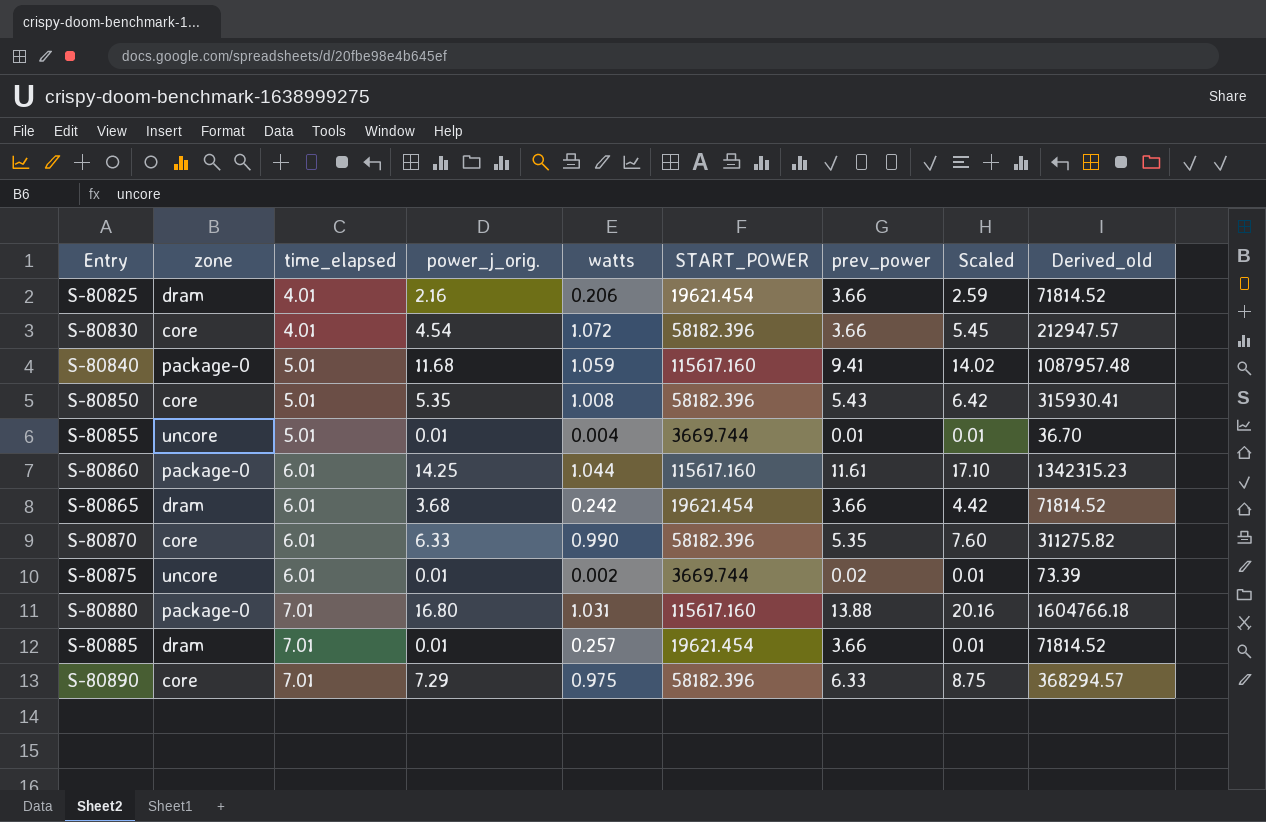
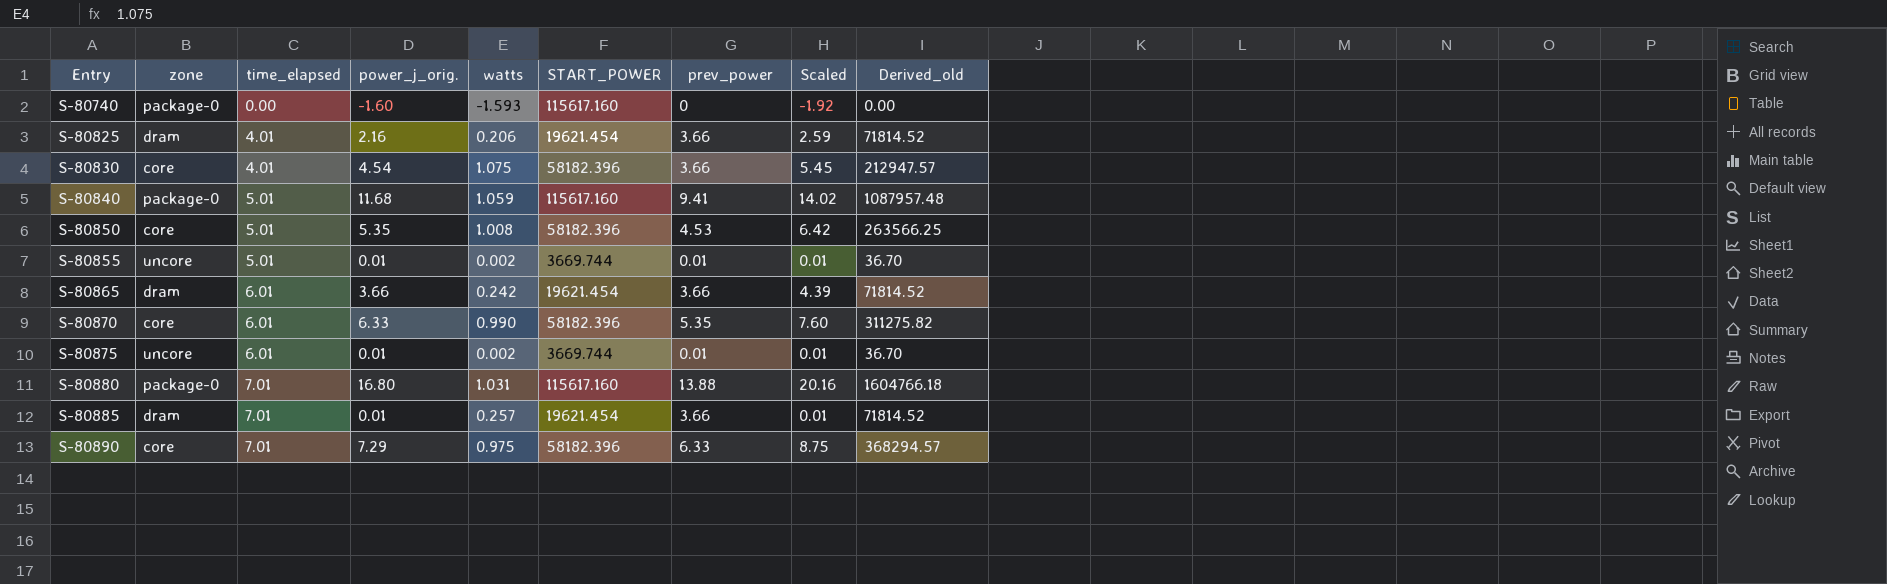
row S-80860: package-0 | 6.01 | 14.25 | 1.044 | 115617.160 | 11.61 | 17.10 | 1342315.23 -> none
row S-80740: none -> package-0 | 0.00 | -1.60 | -1.593 | 115617.160 | 0 | -1.92 | 0.00
S-80830 | watts: 1.072 -> 1.075
S-80850 | prev_power: 5.43 -> 4.53
S-80850 | Derived_old: 315930.41 -> 263566.25
S-80855 | watts: 0.004 -> 0.002
S-80865 | power_j_orig.: 3.68 -> 3.66
S-80865 | Scaled: 4.42 -> 4.39
S-80875 | prev_power: 0.02 -> 0.01
S-80875 | Derived_old: 73.39 -> 36.70

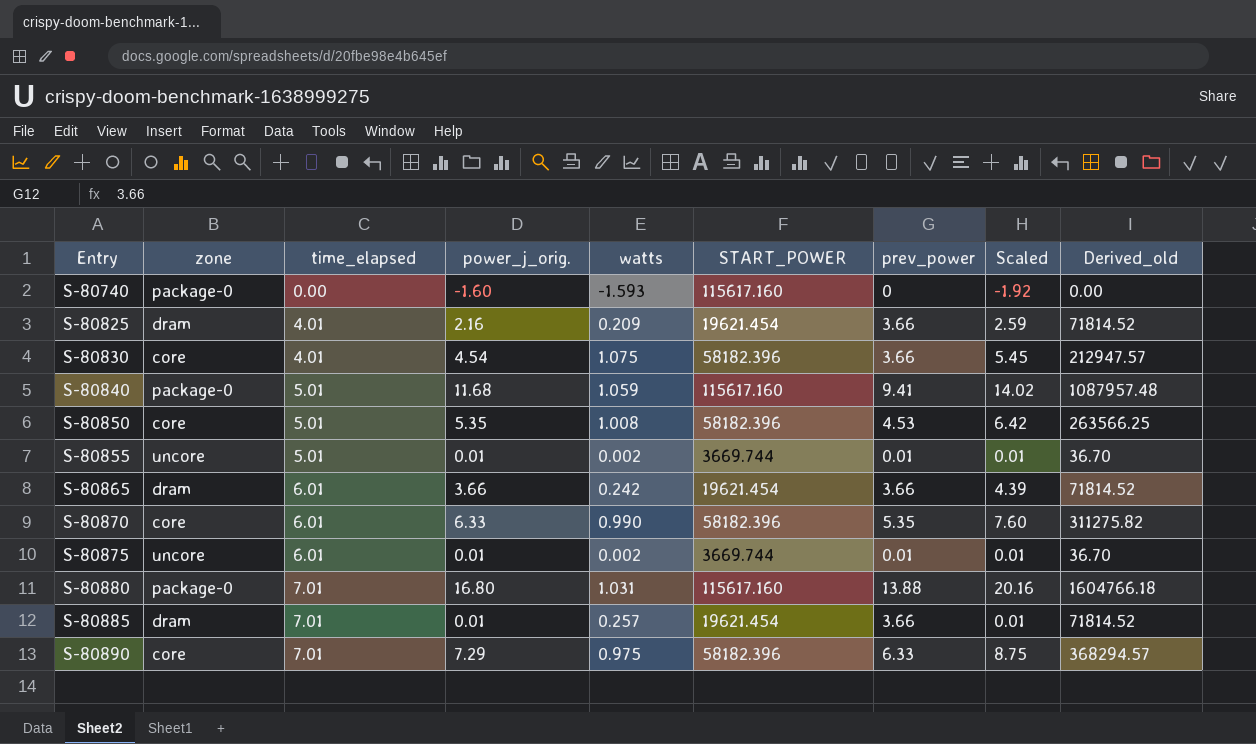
S-80825 | watts: 0.206 -> 0.209

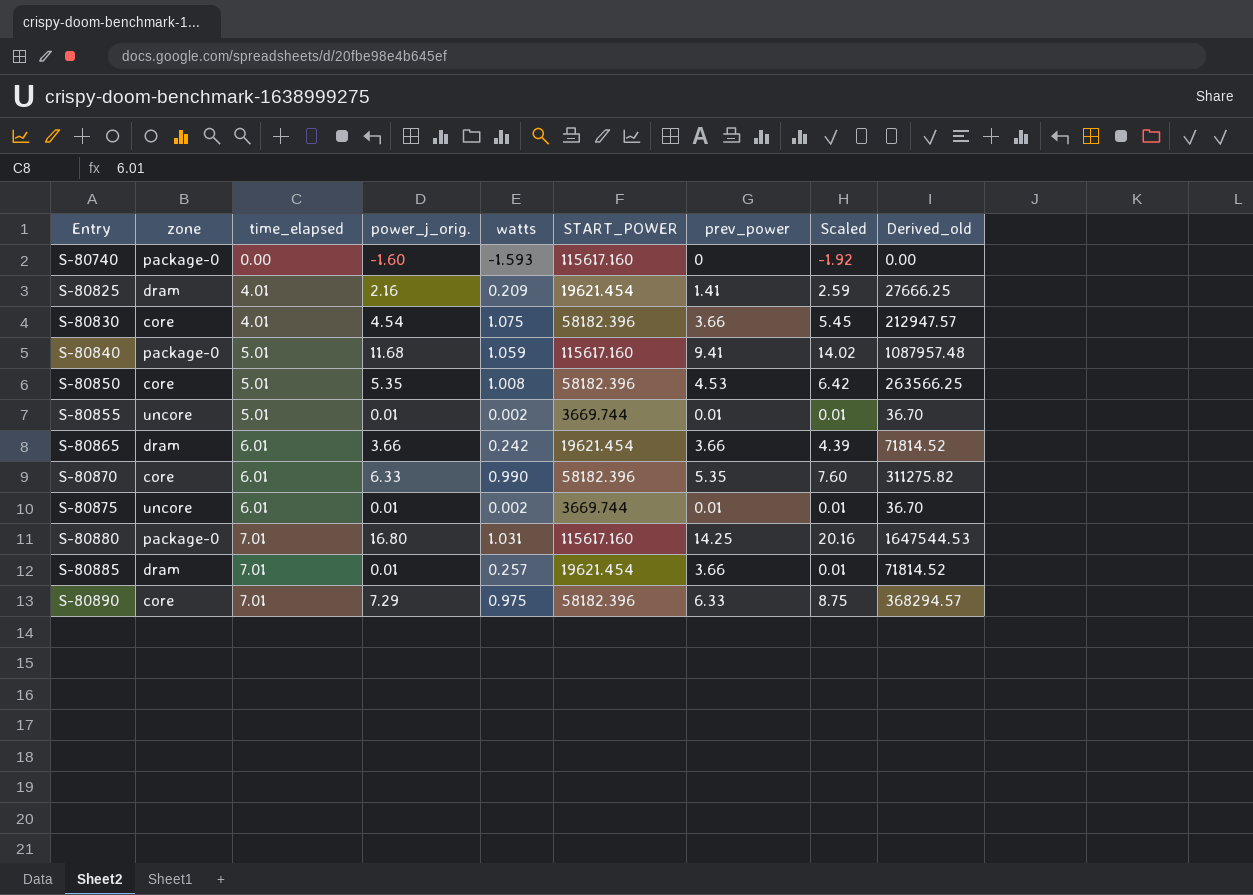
S-80825 | prev_power: 3.66 -> 1.41
S-80825 | Derived_old: 71814.52 -> 27666.25
S-80880 | prev_power: 13.88 -> 14.25
S-80880 | Derived_old: 1604766.18 -> 1647544.53

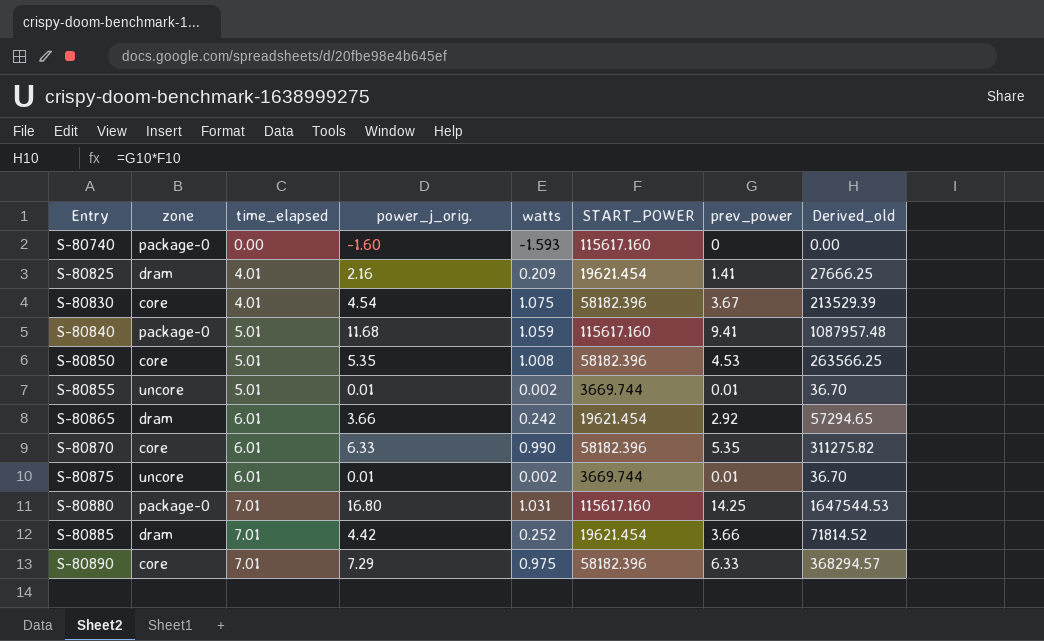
column Scaled | formula: [power_j_orig.] * 1.2 -> none
S-80830 | prev_power: 3.66 -> 3.67
S-80830 | Derived_old: 212947.57 -> 213529.39
S-80865 | prev_power: 3.66 -> 2.92
S-80865 | Derived_old: 71814.52 -> 57294.65
S-80885 | power_j_orig.: 0.01 -> 4.42
S-80885 | watts: 0.257 -> 0.252

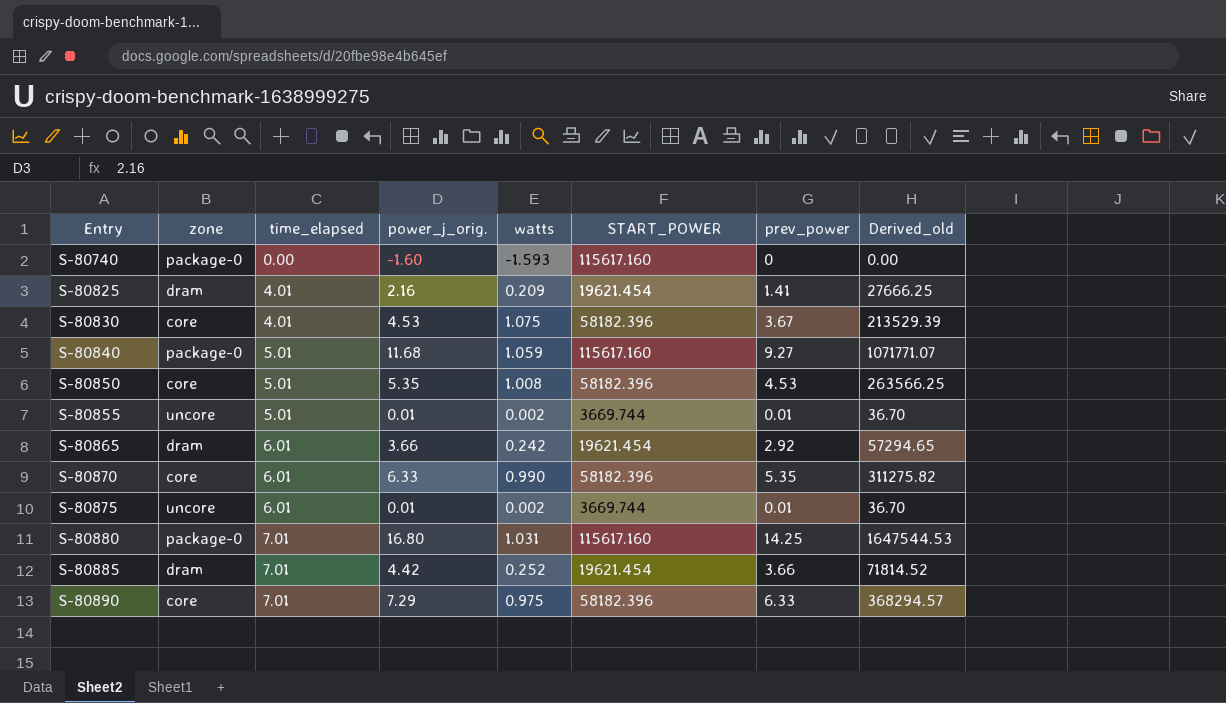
S-80830 | power_j_orig.: 4.54 -> 4.53
S-80840 | prev_power: 9.41 -> 9.27
S-80840 | Derived_old: 1087957.48 -> 1071771.07

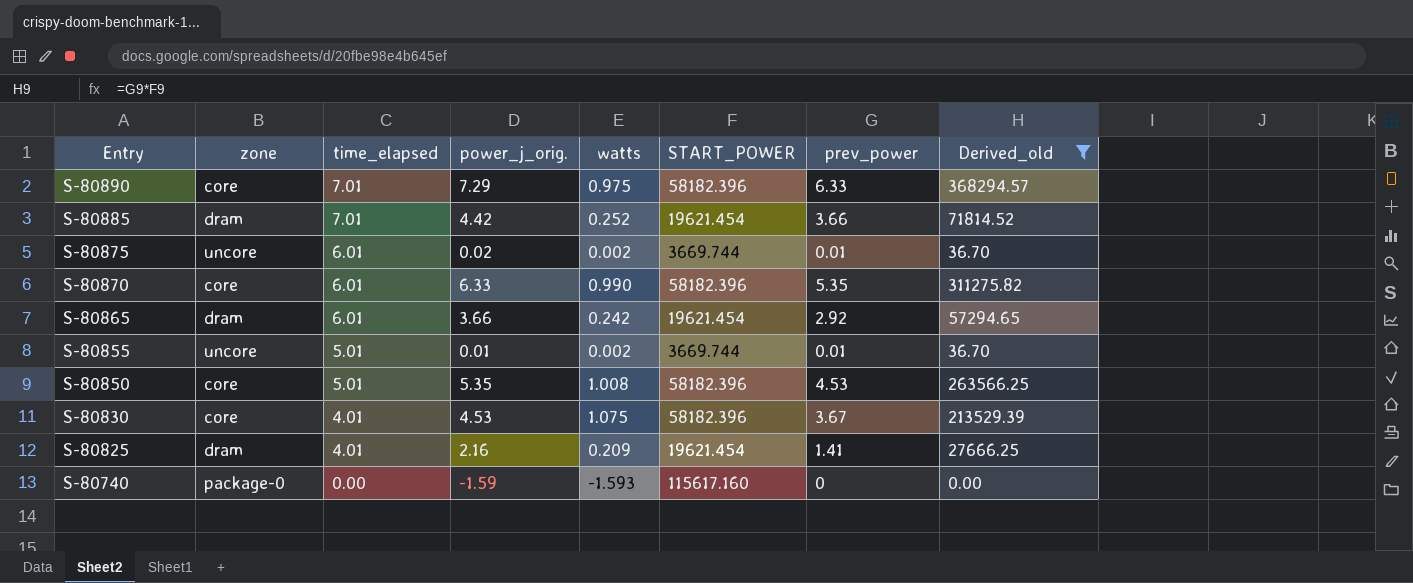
filter: none -> Derived_old <= 368294.57
row order: Entry ascending -> Entry descending
S-80875 | power_j_orig.: 0.01 -> 0.02
S-80740 | power_j_orig.: -1.60 -> -1.59

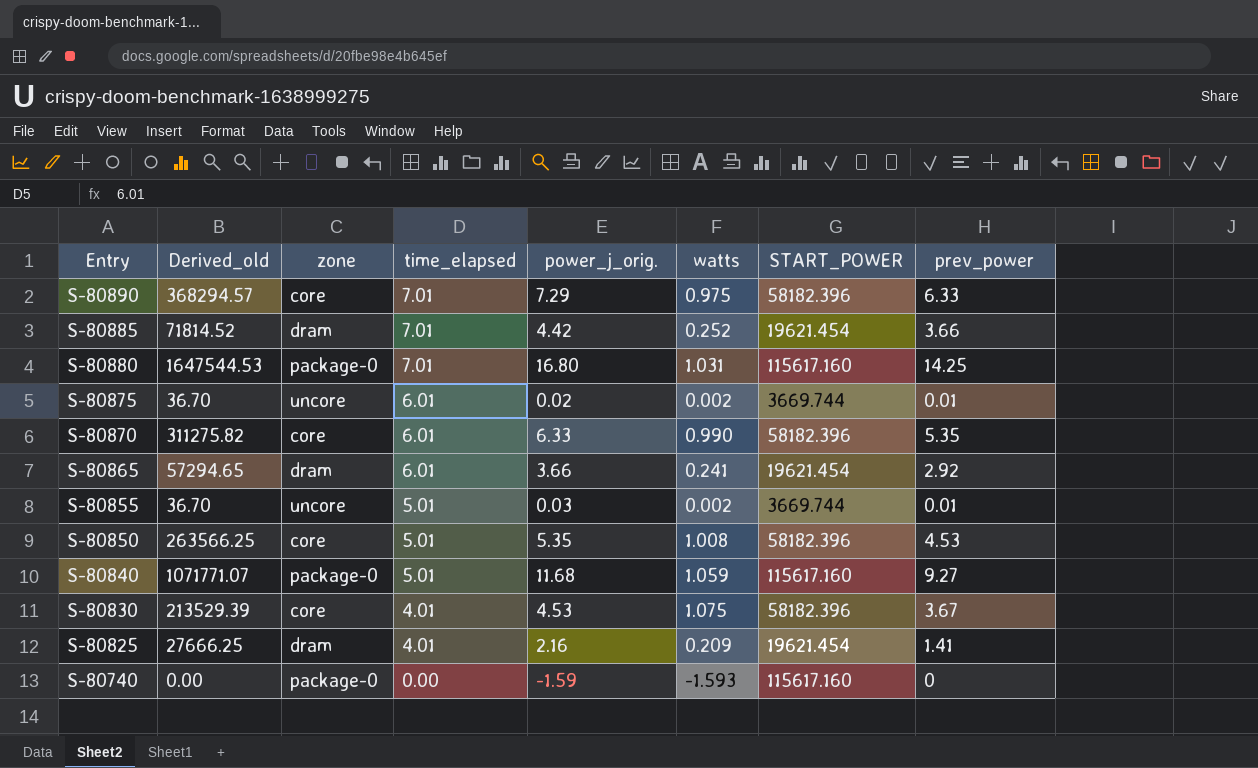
filter: Derived_old <= 368294.57 -> none
column Derived_old | position: 8 -> 2
S-80865 | watts: 0.242 -> 0.241
S-80855 | power_j_orig.: 0.01 -> 0.03

